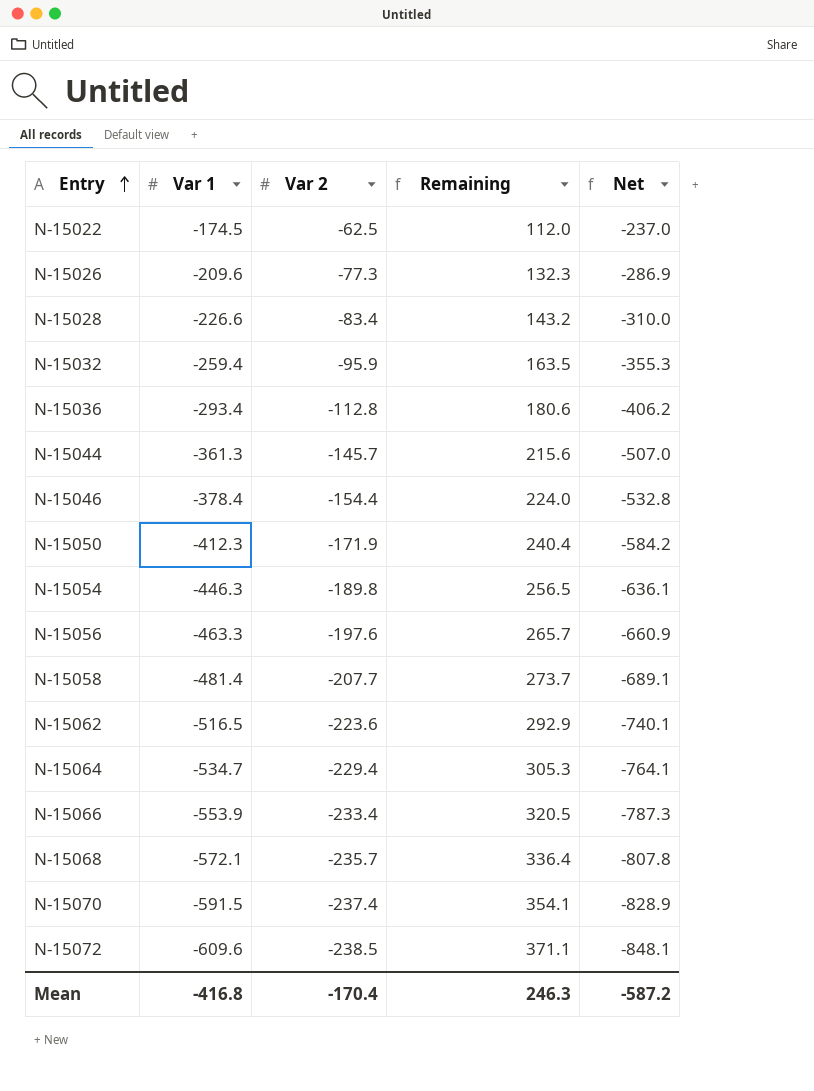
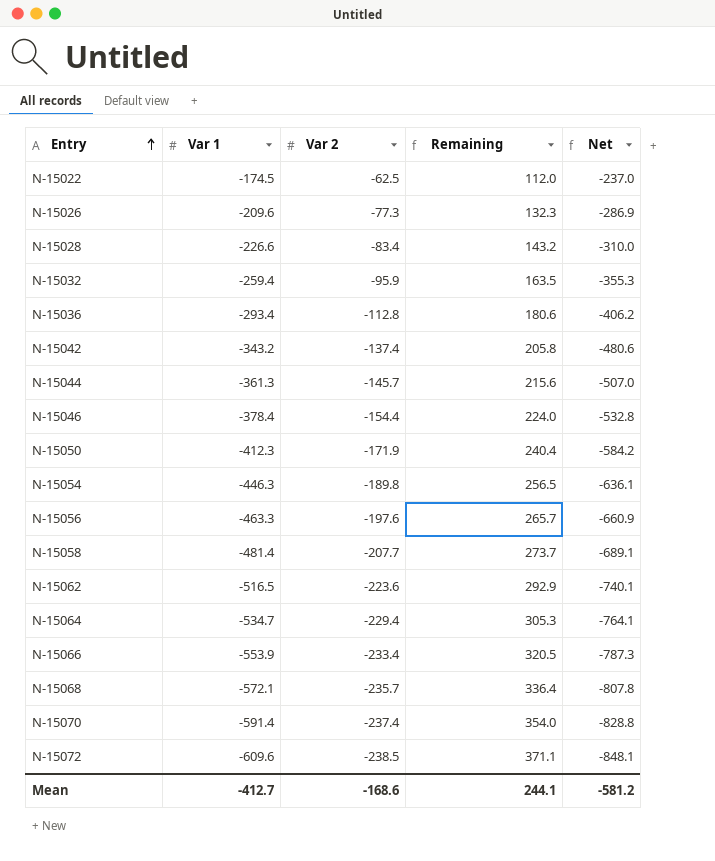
row N-15042: none -> -343.2 | -137.4 | 205.8 | -480.6
N-15070 | Var 1: -591.5 -> -591.4
N-15070 | Remaining: 354.1 -> 354.0
N-15070 | Net: -828.9 -> -828.8
Mean | Var 1: -416.8 -> -412.7
Mean | Var 2: -170.4 -> -168.6
Mean | Remaining: 246.3 -> 244.1
Mean | Net: -587.2 -> -581.2

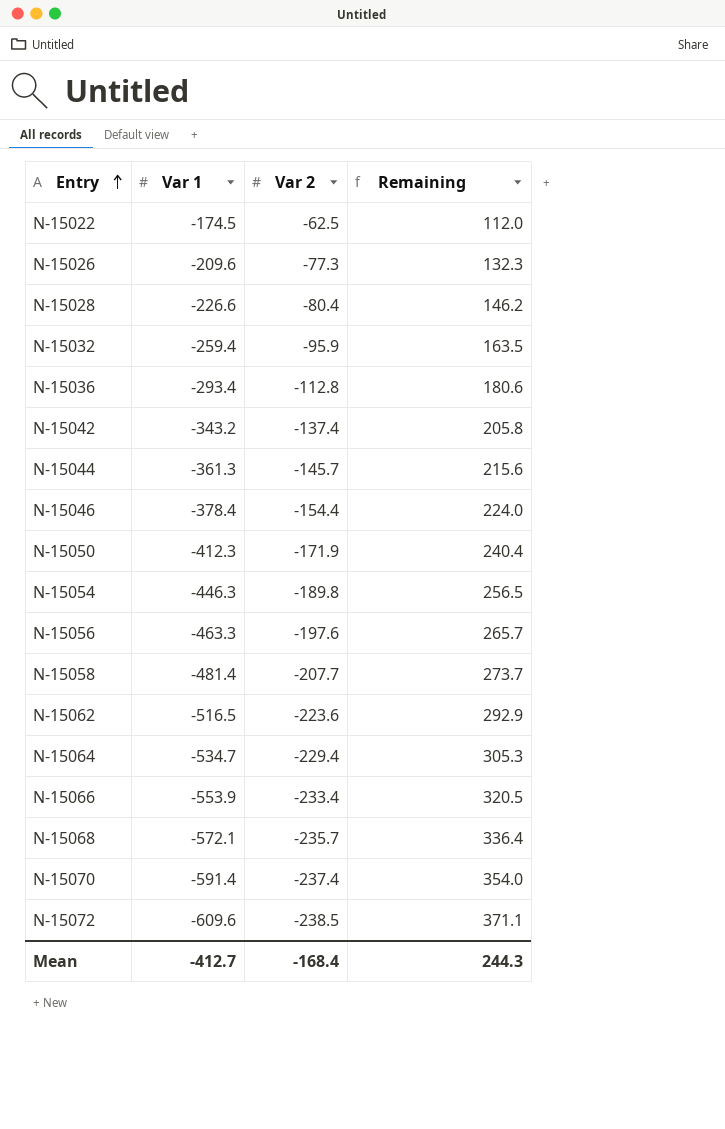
column Net | formula: [Var 1] + [Var 2] -> none
N-15028 | Var 2: -83.4 -> -80.4
N-15028 | Remaining: 143.2 -> 146.2
Mean | Var 2: -168.6 -> -168.4
Mean | Remaining: 244.1 -> 244.3

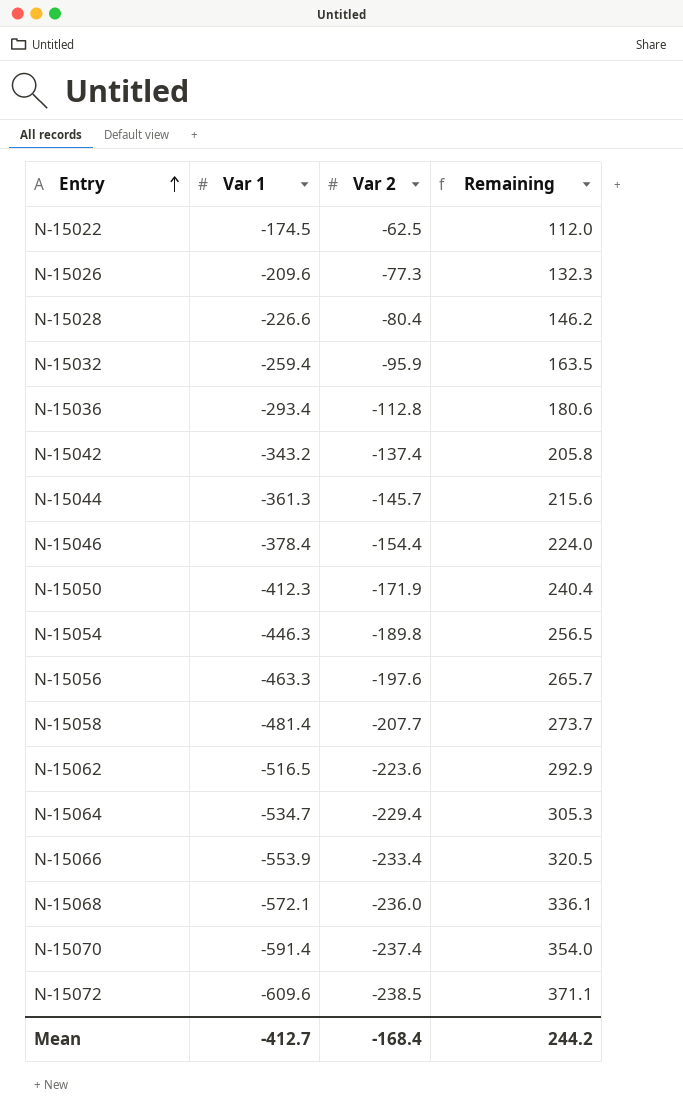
N-15068 | Var 2: -235.7 -> -236.0
N-15068 | Remaining: 336.4 -> 336.1
Mean | Remaining: 244.3 -> 244.2

